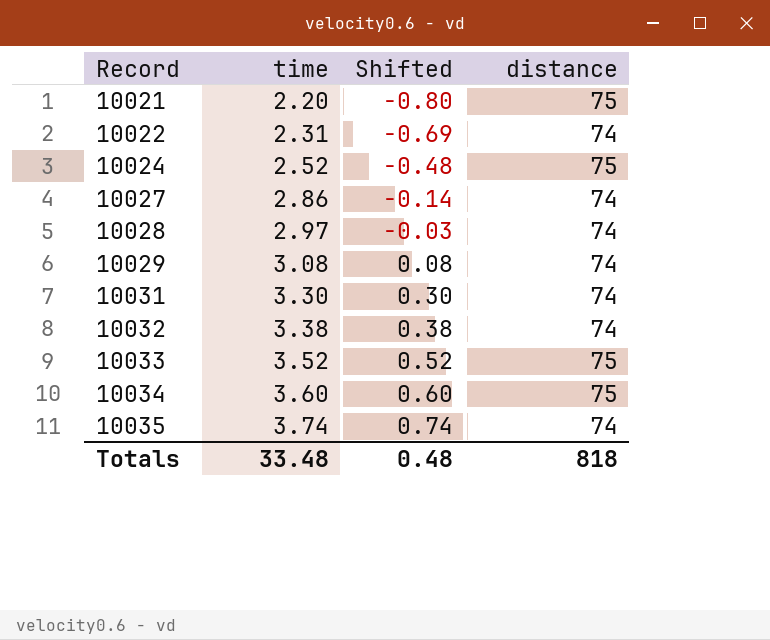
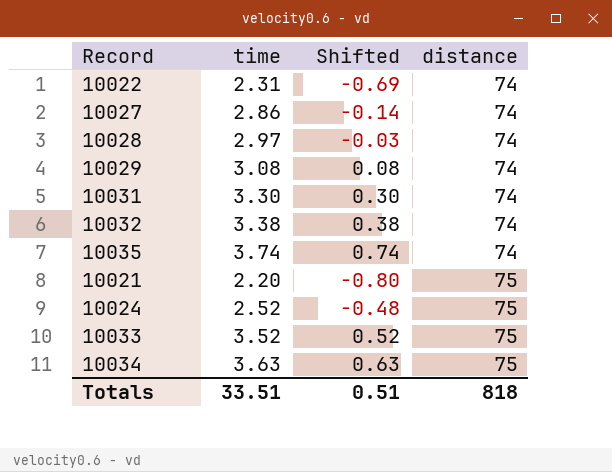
row order: Record ascending -> distance ascending
10034 | time: 3.60 -> 3.63
10034 | Shifted: 0.60 -> 0.63
Totals | time: 33.48 -> 33.51
Totals | Shifted: 0.48 -> 0.51

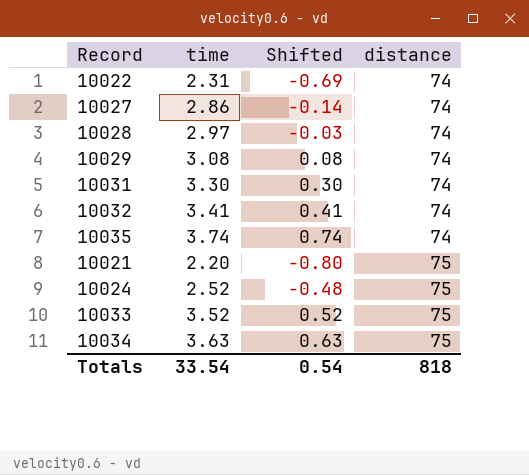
10032 | time: 3.38 -> 3.41
10032 | Shifted: 0.38 -> 0.41
Totals | time: 33.51 -> 33.54
Totals | Shifted: 0.51 -> 0.54

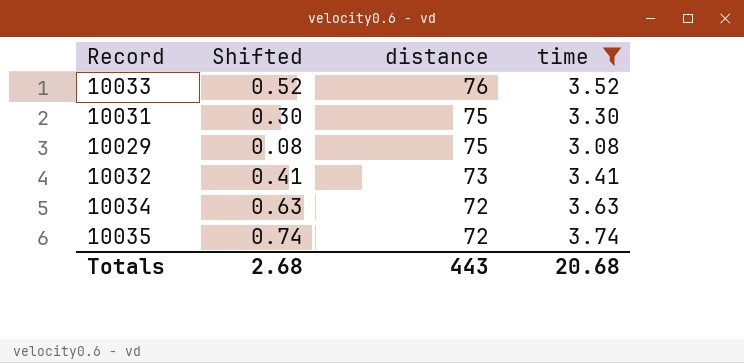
filter: none -> time >= 3.08
row order: distance ascending -> distance descending
column time | position: 2 -> 4
10033 | distance: 75 -> 76
10031 | distance: 74 -> 75
10029 | distance: 74 -> 75
10032 | distance: 74 -> 73
10034 | distance: 75 -> 72
10035 | distance: 74 -> 72
Totals | Shifted: 0.54 -> 2.68
Totals | distance: 818 -> 443
Totals | time: 33.54 -> 20.68

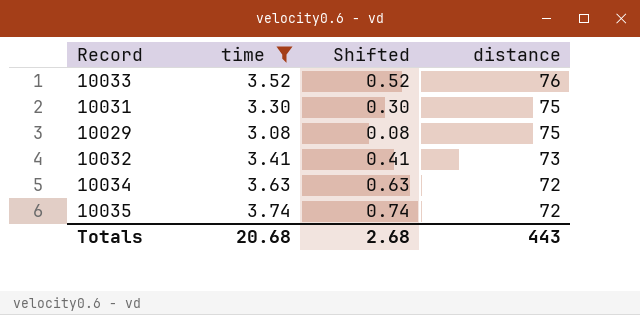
column time | position: 4 -> 2

